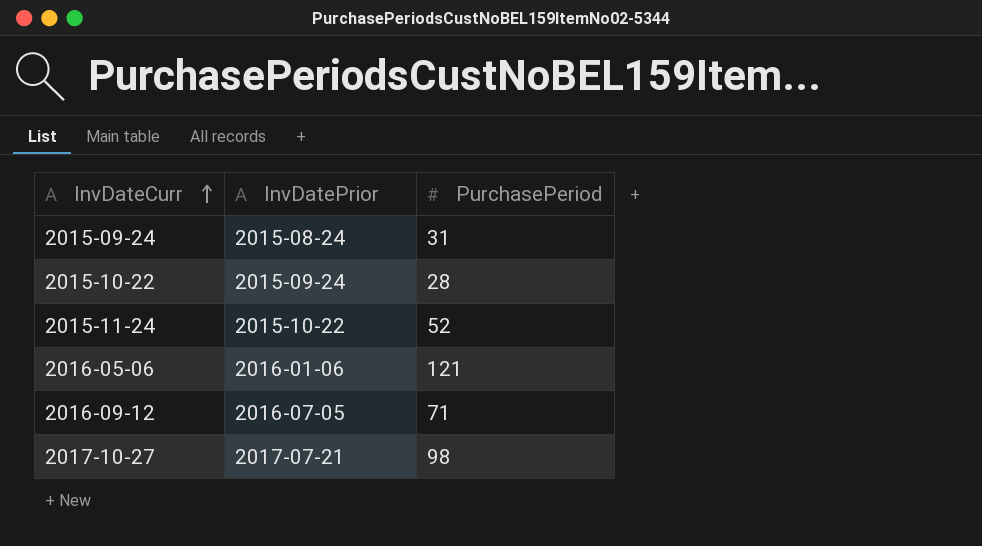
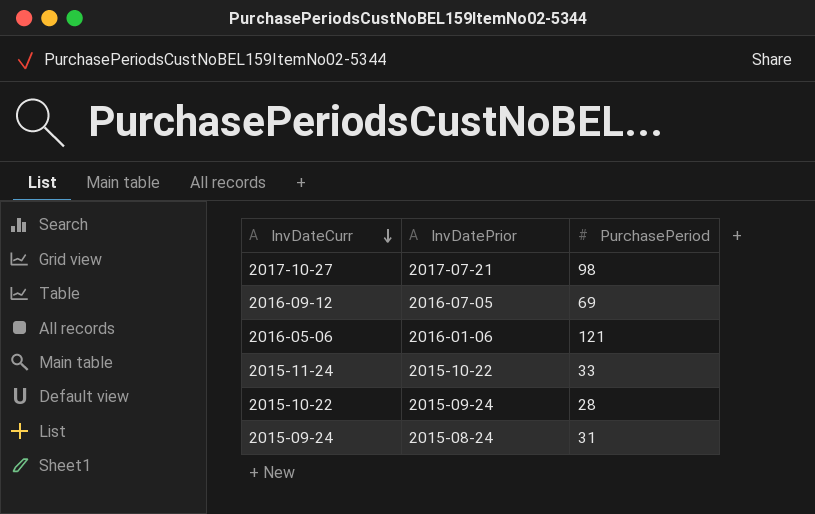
row order: InvDateCurr ascending -> InvDateCurr descending
2016-09-12 | PurchasePeriod: 71 -> 69
2015-11-24 | PurchasePeriod: 52 -> 33

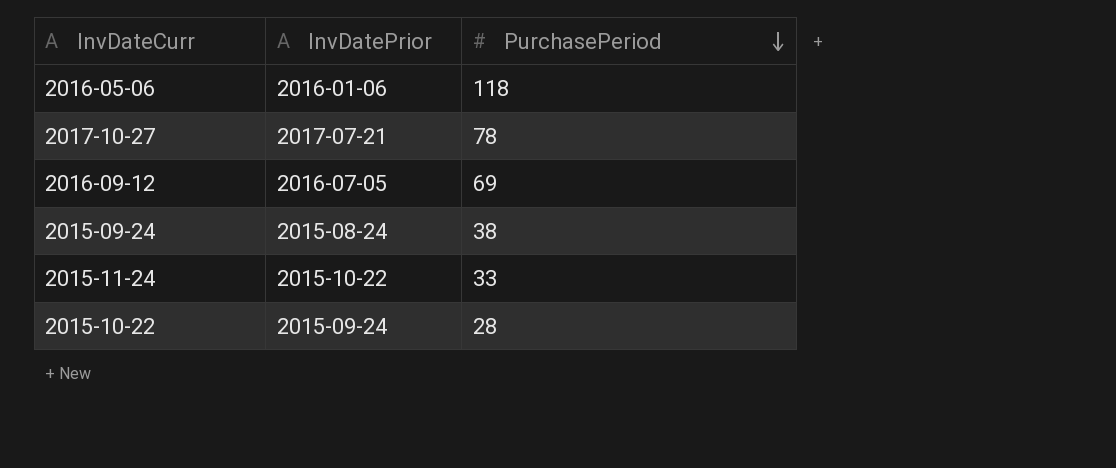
row order: InvDateCurr descending -> PurchasePeriod descending
2016-05-06 | PurchasePeriod: 121 -> 118
2017-10-27 | PurchasePeriod: 98 -> 78
2015-09-24 | PurchasePeriod: 31 -> 38

